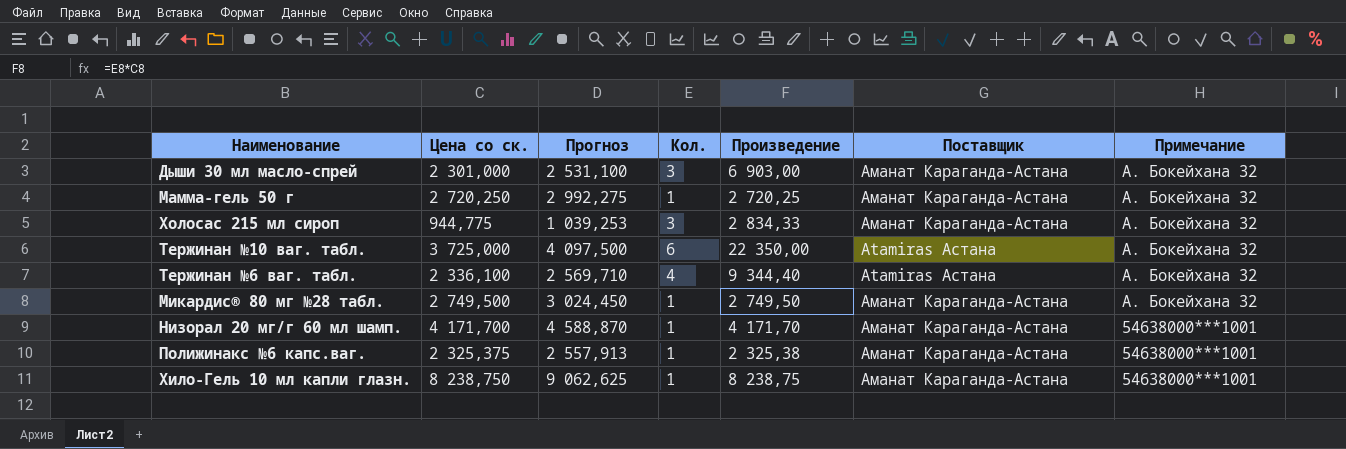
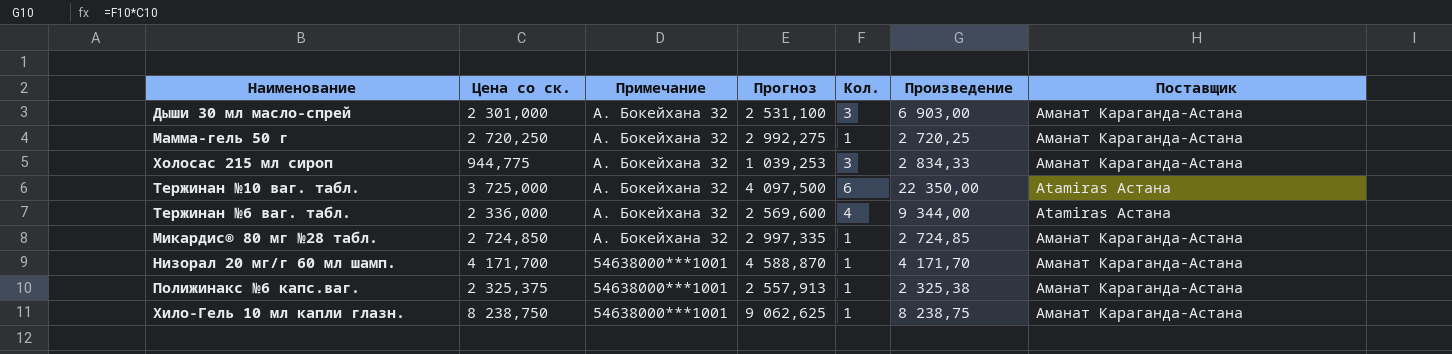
column Примечание | position: 7 -> 3
Тержинан №6 ваг. табл. | Цена со ск.: 2 336,100 -> 2 336,000
Тержинан №6 ваг. табл. | Прогноз: 2 569,710 -> 2 569,600
Тержинан №6 ваг. табл. | Произведение: 9 344,40 -> 9 344,00
Микардис® 80 мг №28 табл. | Цена со ск.: 2 749,500 -> 2 724,850
Микардис® 80 мг №28 табл. | Прогноз: 3 024,450 -> 2 997,335
Микардис® 80 мг №28 табл. | Произведение: 2 749,50 -> 2 724,85

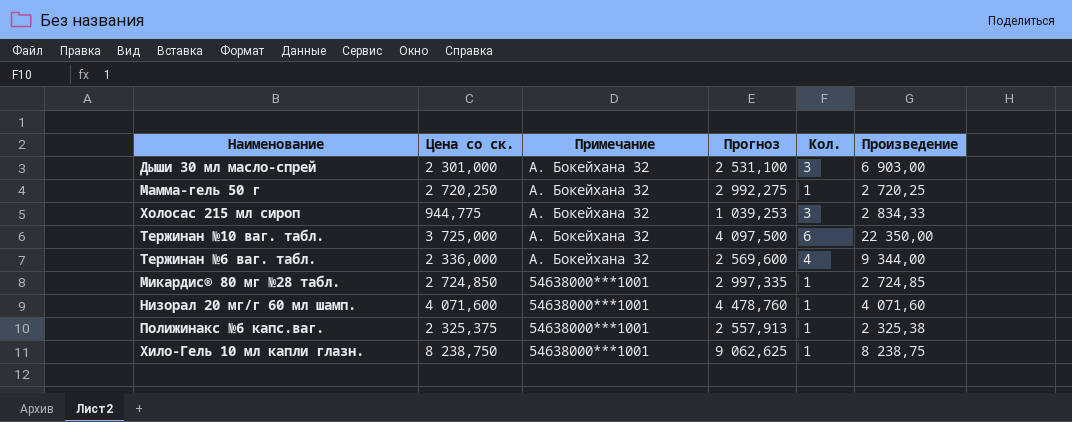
column Поставщик | position: 7 -> none
Микардис® 80 мг №28 табл. | Примечание: А. Бокейхана 32 -> 54638000***1001
Низорал 20 мг/г 60 мл шамп. | Цена со ск.: 4 171,700 -> 4 071,600
Низорал 20 мг/г 60 мл шамп. | Прогноз: 4 588,870 -> 4 478,760
Низорал 20 мг/г 60 мл шамп. | Произведение: 4 171,70 -> 4 071,60

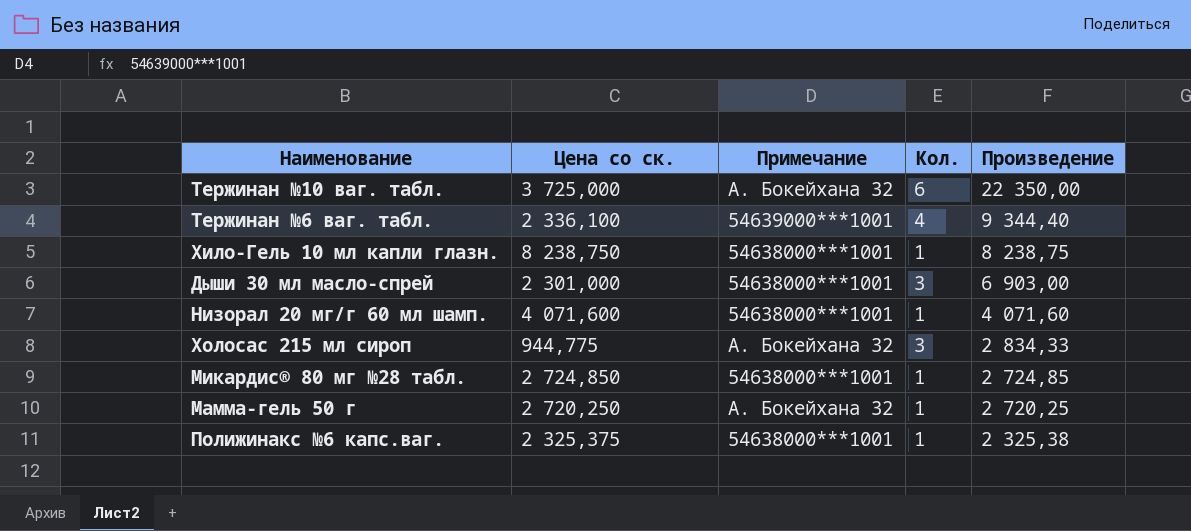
row order: Примечание descending -> Произведение descending
column Прогноз | formula: [Цена со ск.] * 1,1 -> none
Тержинан №6 ваг. табл. | Цена со ск.: 2 336,000 -> 2 336,100
Тержинан №6 ваг. табл. | Примечание: А. Бокейхана 32 -> 54639000***1001
Тержинан №6 ваг. табл. | Произведение: 9 344,00 -> 9 344,40
Дыши 30 мл масло-спрей | Примечание: А. Бокейхана 32 -> 54638000***1001

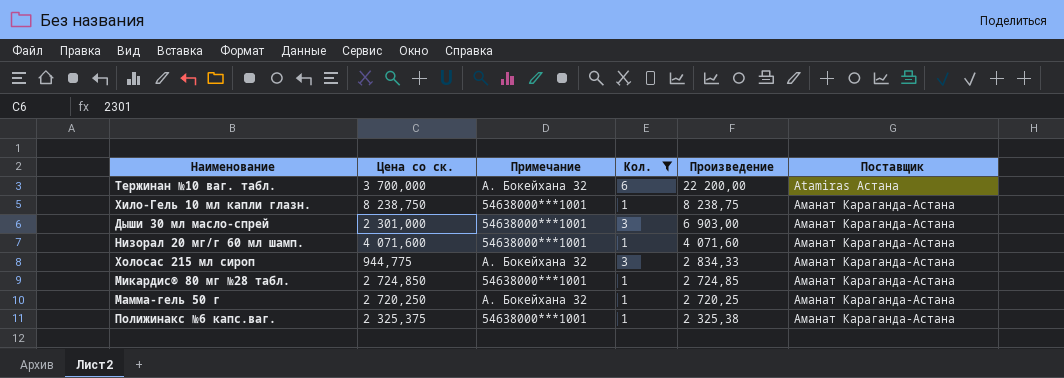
filter: none -> Кол. != 4
column Поставщик | position: none -> 6
Тержинан №10 ваг. табл. | Цена со ск.: 3 725,000 -> 3 700,000
Тержинан №10 ваг. табл. | Произведение: 22 350,00 -> 22 200,00

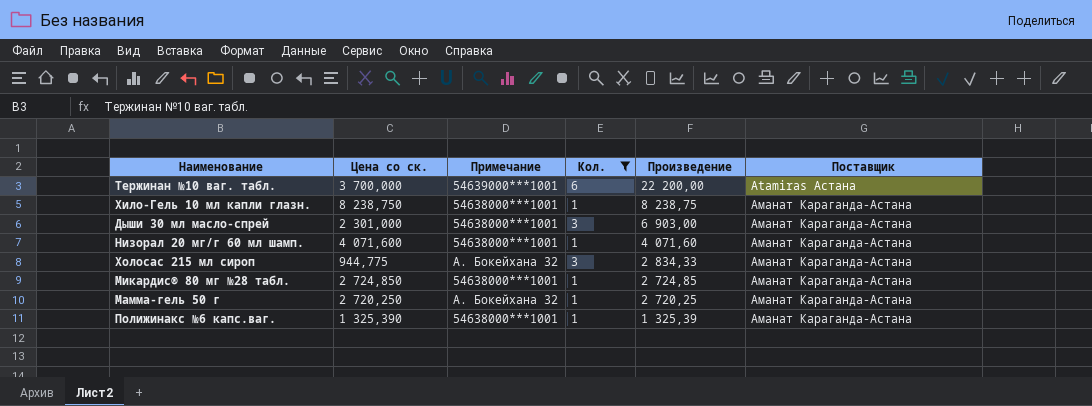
Тержинан №10 ваг. табл. | Примечание: А. Бокейхана 32 -> 54639000***1001
Полижинакс №6 капс.ваг. | Цена со ск.: 2 325,375 -> 1 325,390
Полижинакс №6 капс.ваг. | Произведение: 2 325,38 -> 1 325,39

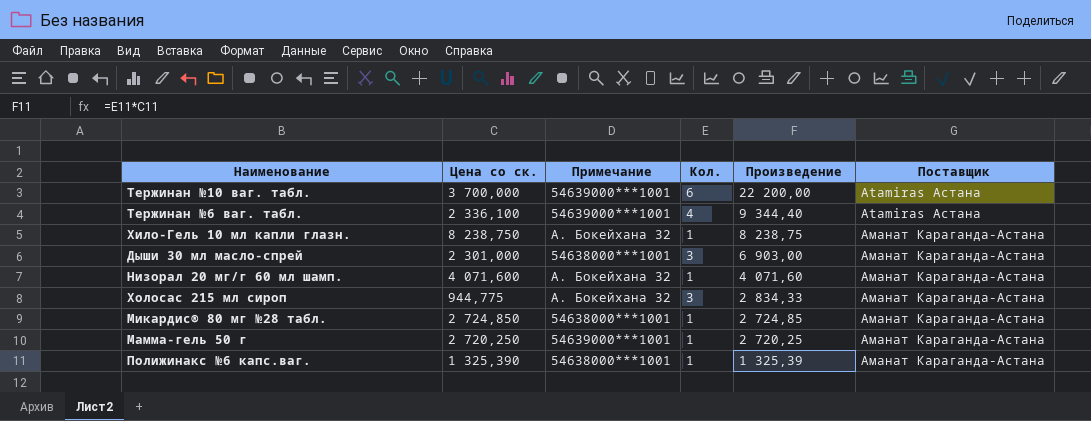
filter: Кол. != 4 -> none
Хило-Гель 10 мл капли глазн. | Примечание: 54638000***1001 -> А. Бокейхана 32
Низорал 20 мг/г 60 мл шамп. | Примечание: 54638000***1001 -> А. Бокейхана 32
Мамма-гель 50 г | Примечание: А. Бокейхана 32 -> 54639000***1001

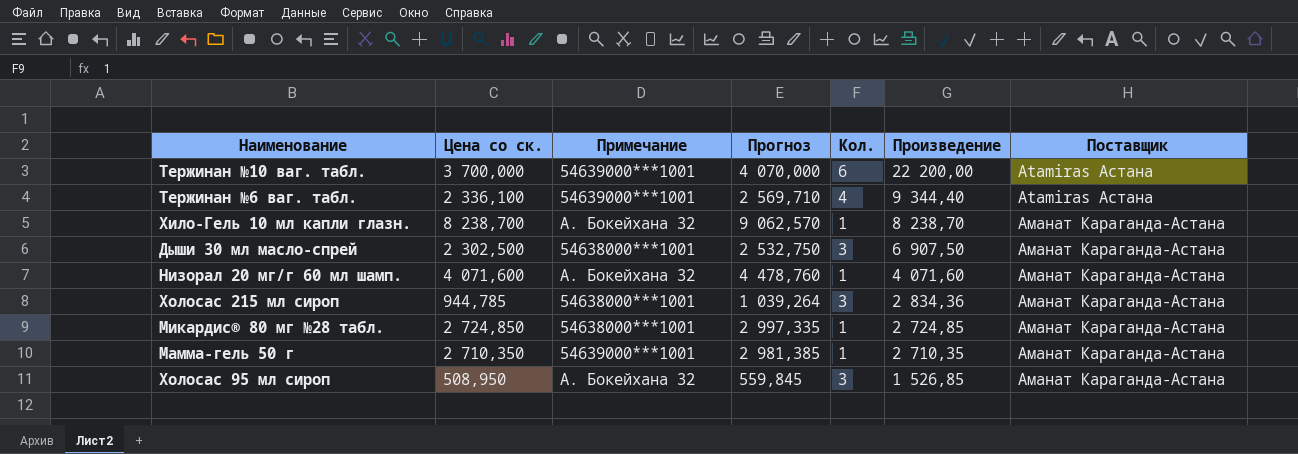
column Прогноз | formula: none -> [Цена со ск.] * 1,1
row Полижинакс №6 капс.ваг.: 1 325,390 | 54638000***1001 | 1 | 1 325,39 | Аманат Караганда-Астана -> none
Хило-Гель 10 мл капли глазн. | Цена со ск.: 8 238,750 -> 8 238,700
Хило-Гель 10 мл капли глазн. | Произведение: 8 238,75 -> 8 238,70
Дыши 30 мл масло-спрей | Цена со ск.: 2 301,000 -> 2 302,500
Дыши 30 мл масло-спрей | Произведение: 6 903,00 -> 6 907,50
Холосас 215 мл сироп | Цена со ск.: 944,775 -> 944,785
Холосас 215 мл сироп | Примечание: А. Бокейхана 32 -> 54638000***1001
Холосас 215 мл сироп | Произведение: 2 834,33 -> 2 834,36
Мамма-гель 50 г | Цена со ск.: 2 720,250 -> 2 710,350
Мамма-гель 50 г | Произведение: 2 720,25 -> 2 710,35
row Холосас 95 мл сироп: none -> 508,950 | А. Бокейхана 32 | 559,845 | 3 | 1 526,85 | Аманат Караганда-Астана

